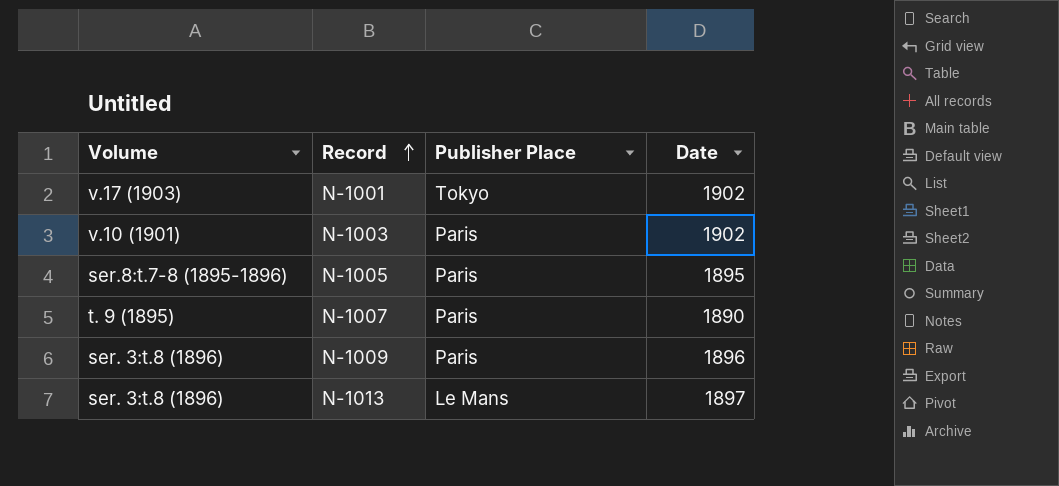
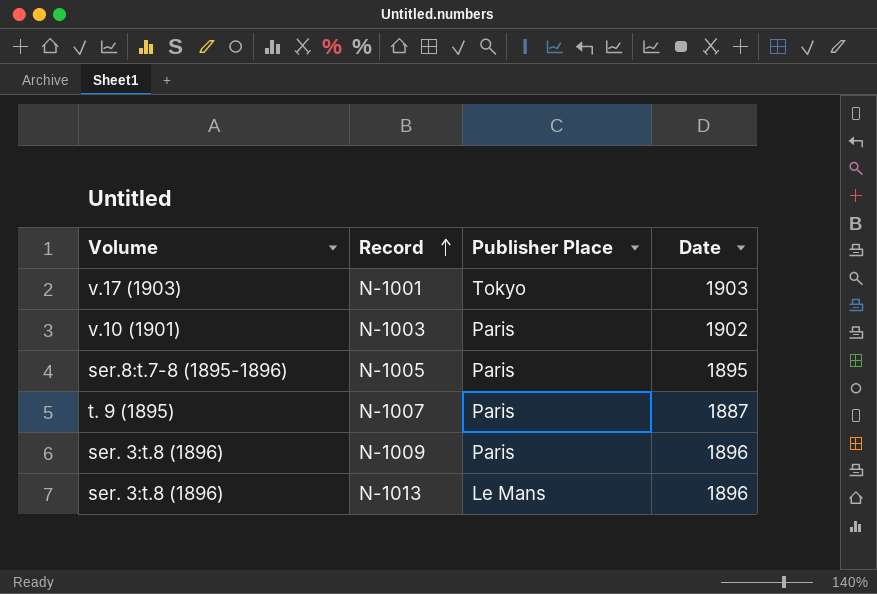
N-1001 | Date: 1902 -> 1903
N-1007 | Date: 1890 -> 1887
N-1013 | Date: 1897 -> 1896

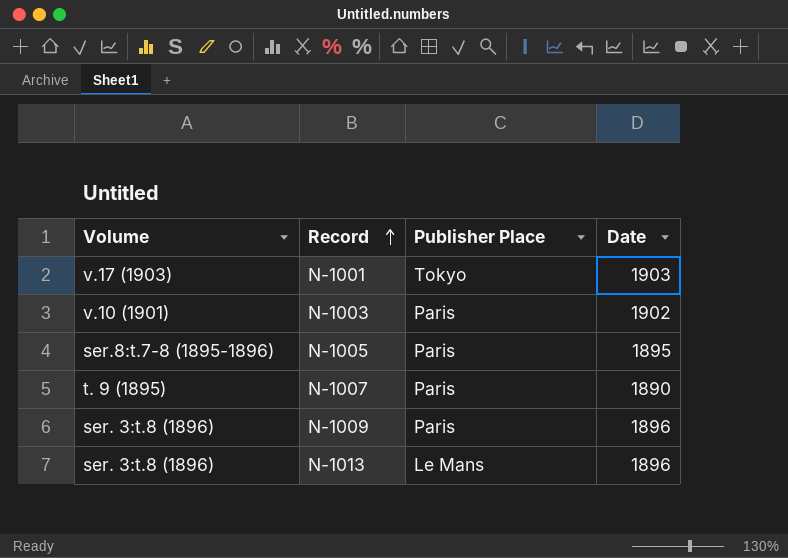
N-1007 | Date: 1887 -> 1890

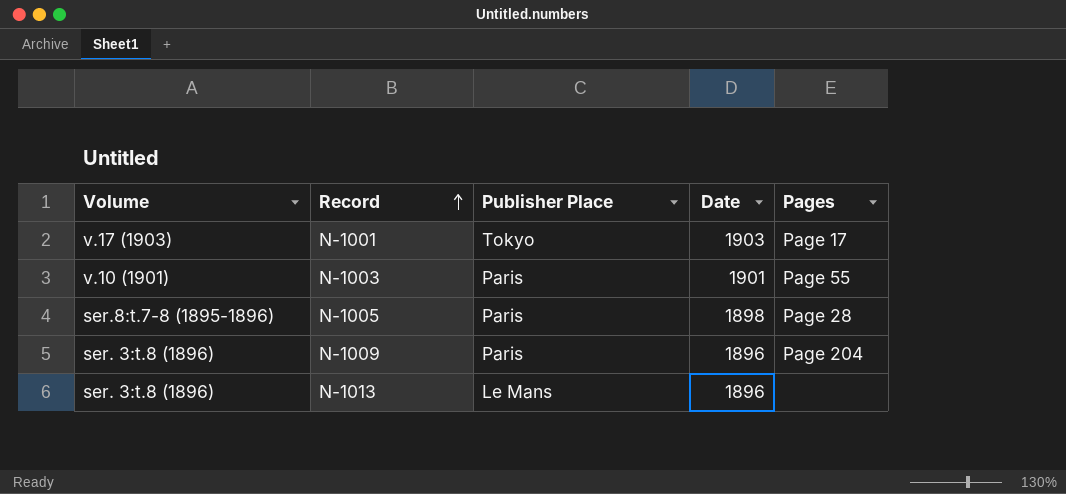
column Pages | position: none -> 5
row N-1007: t. 9 (1895) | Paris | 1890 -> none
N-1003 | Date: 1902 -> 1901
N-1005 | Date: 1895 -> 1898

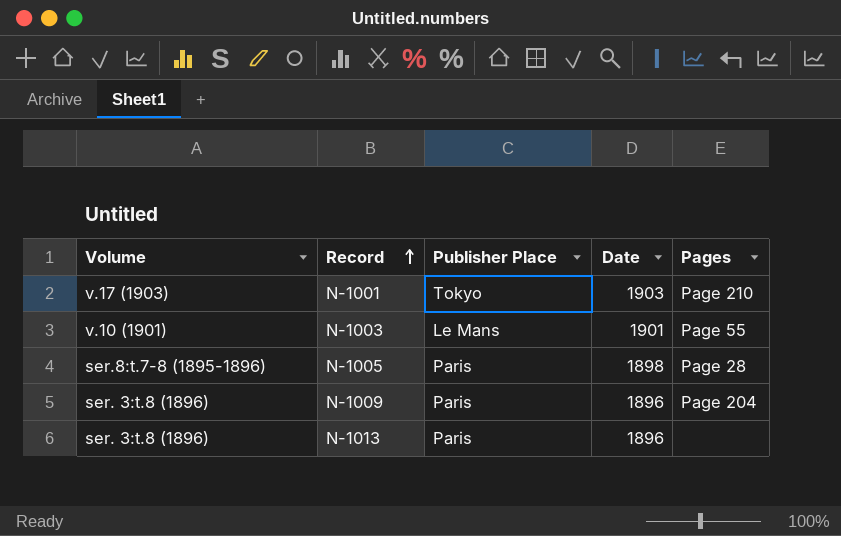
N-1001 | Pages: Page 17 -> Page 210
N-1003 | Publisher Place: Paris -> Le Mans
N-1013 | Publisher Place: Le Mans -> Paris

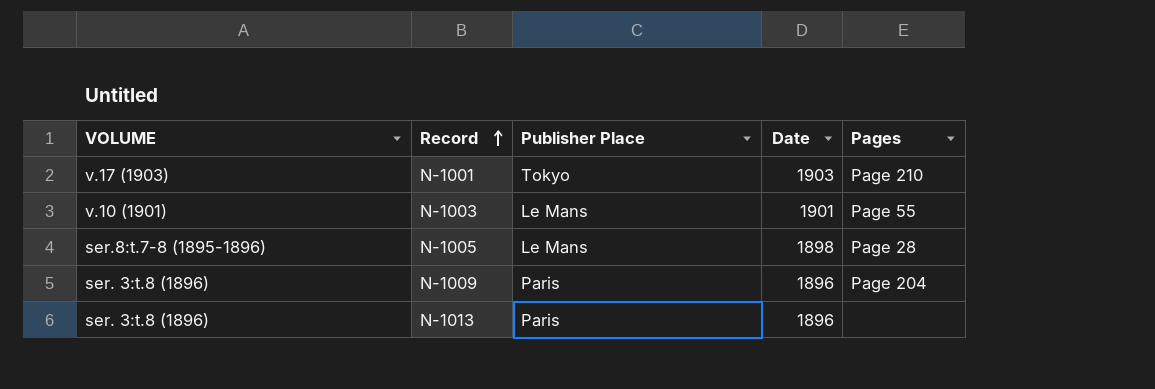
column name: Volume -> VOLUME
N-1005 | Publisher Place: Paris -> Le Mans

